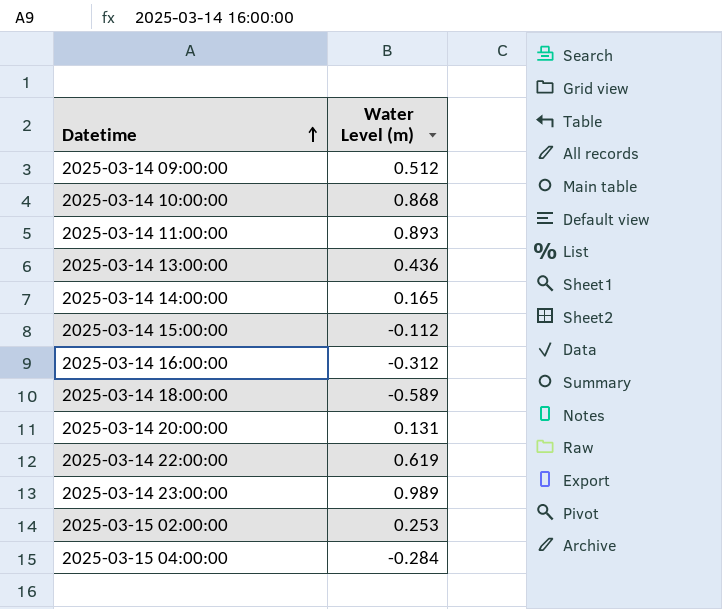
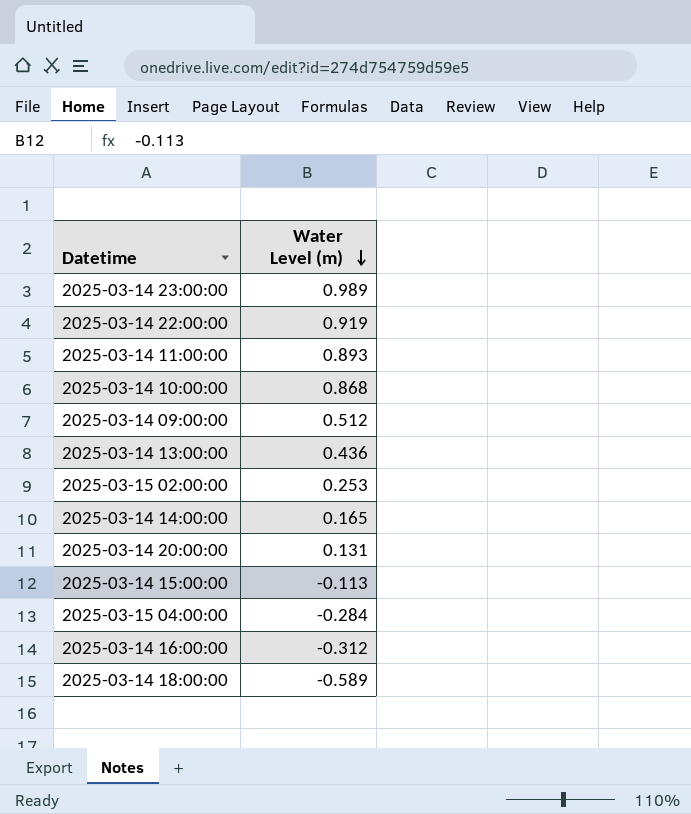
row order: Datetime ascending -> Water Level (m) descending
2025-03-14 22:00:00 | Water Level (m): 0.619 -> 0.919
2025-03-14 15:00:00 | Water Level (m): -0.112 -> -0.113

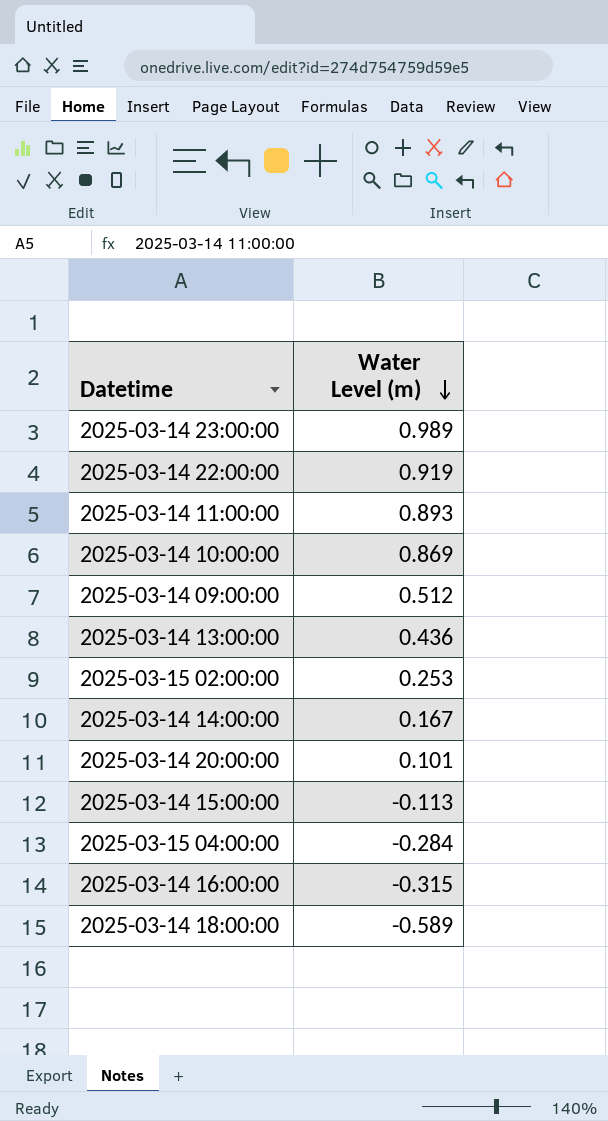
2025-03-14 10:00:00 | Water Level (m): 0.868 -> 0.869
2025-03-14 14:00:00 | Water Level (m): 0.165 -> 0.167
2025-03-14 20:00:00 | Water Level (m): 0.131 -> 0.101
2025-03-14 16:00:00 | Water Level (m): -0.312 -> -0.315

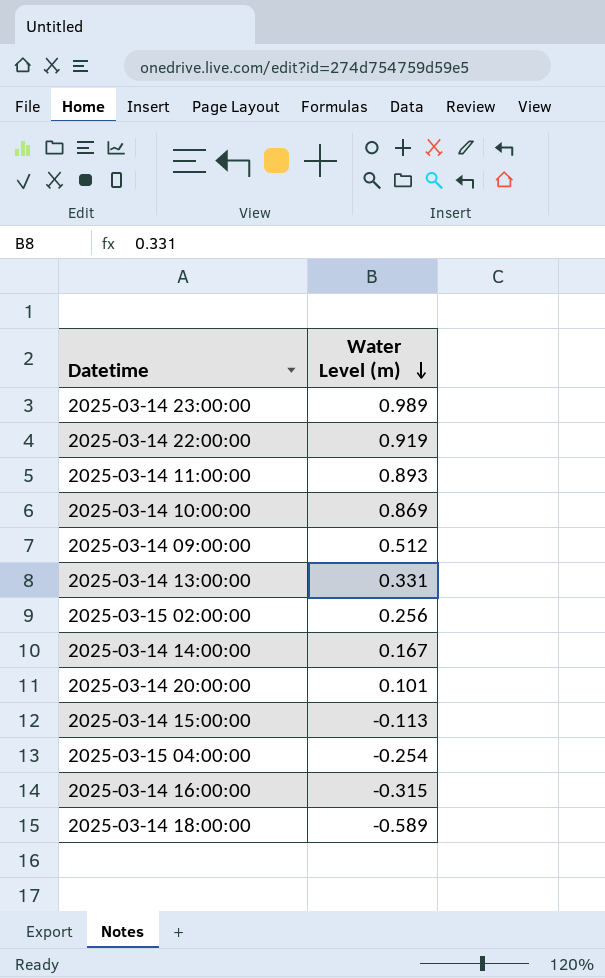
2025-03-14 13:00:00 | Water Level (m): 0.436 -> 0.331
2025-03-15 02:00:00 | Water Level (m): 0.253 -> 0.256
2025-03-15 04:00:00 | Water Level (m): -0.284 -> -0.254

